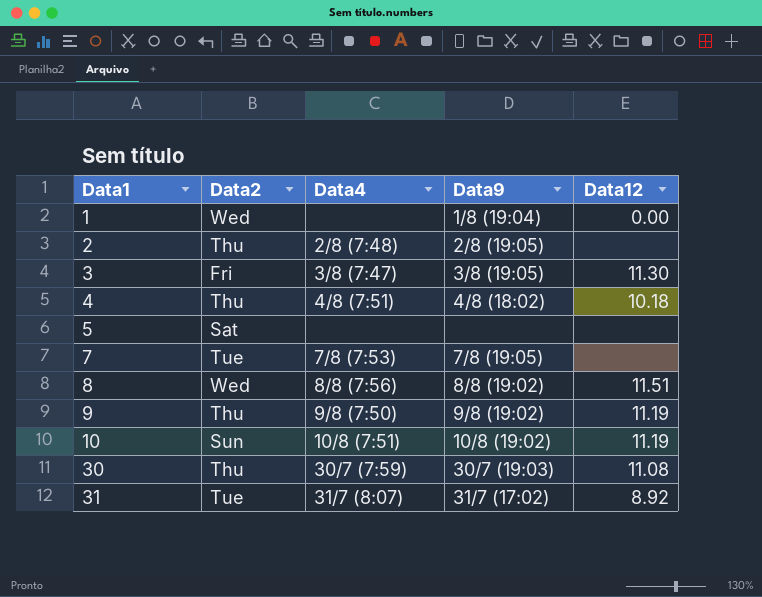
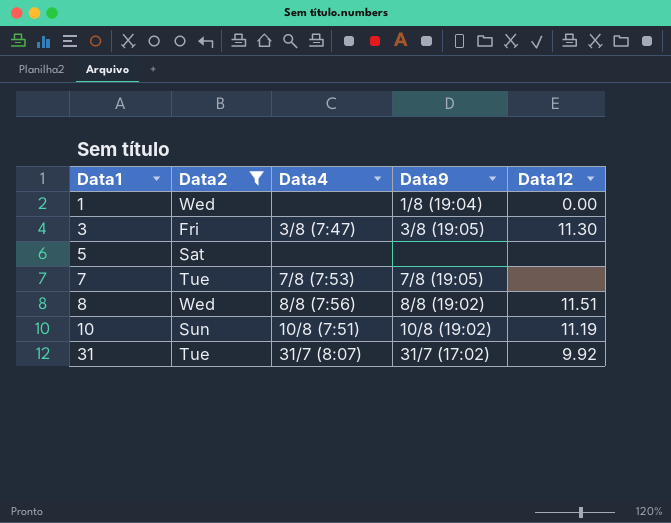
filter: none -> Data2 != Thu
31 | Data12: 8.92 -> 9.92

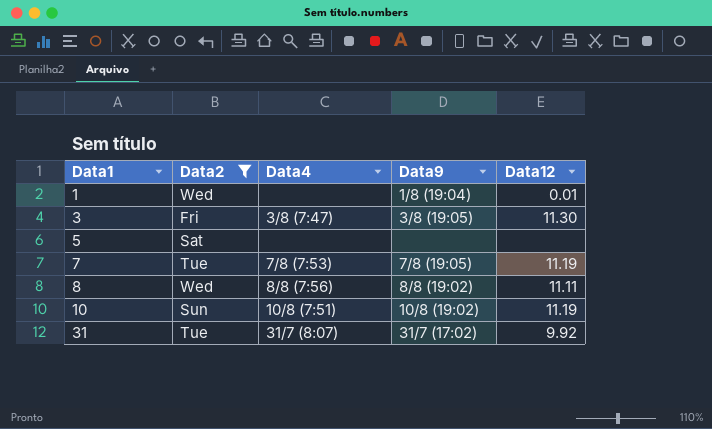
1 | Data12: 0.00 -> 0.01
7 | Data12: none -> 11.19
8 | Data12: 11.51 -> 11.11

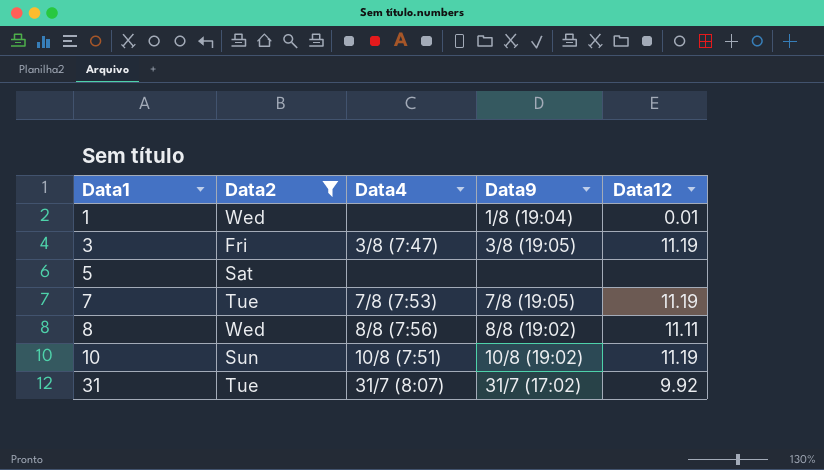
3 | Data12: 11.30 -> 11.19

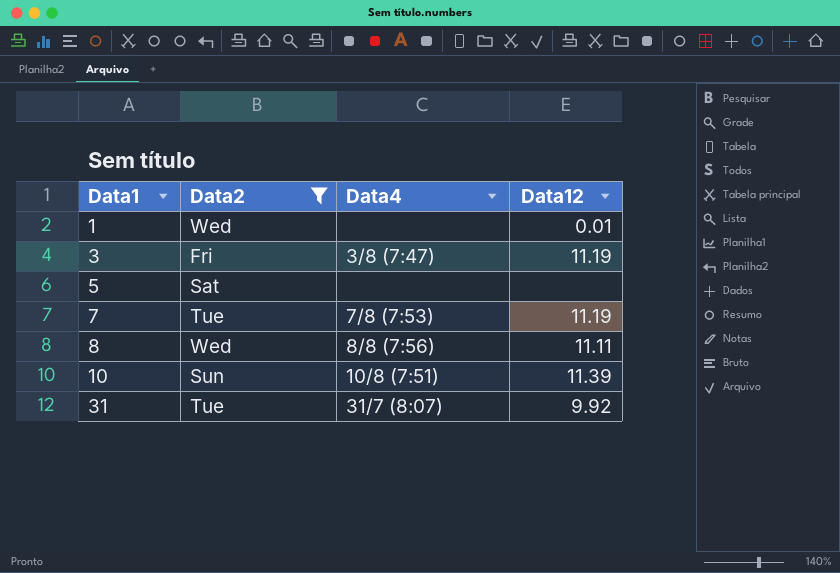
column Data9 | position: 4 -> none
10 | Data12: 11.19 -> 11.39

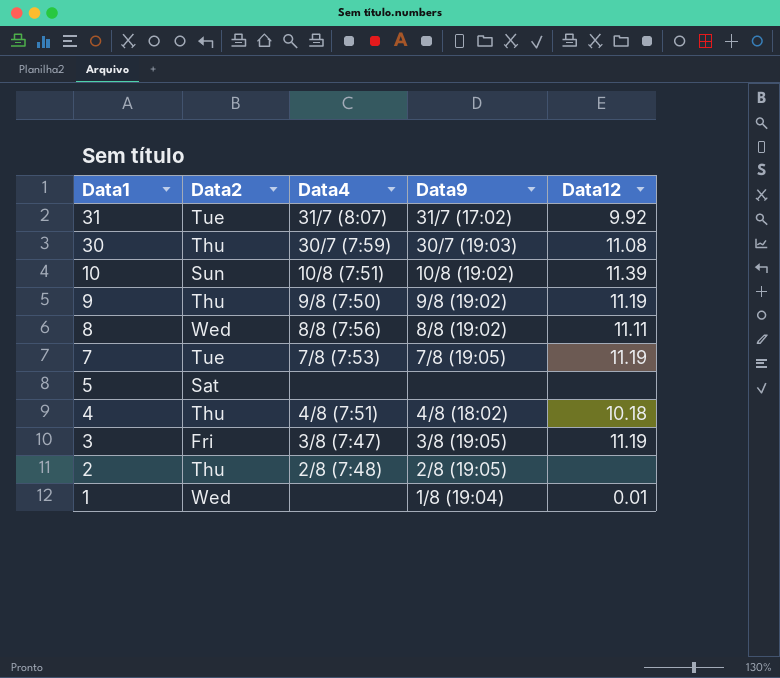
filter: Data2 != Thu -> none
row order: Data1 ascending -> Data1 descending
column Data9 | position: none -> 4

